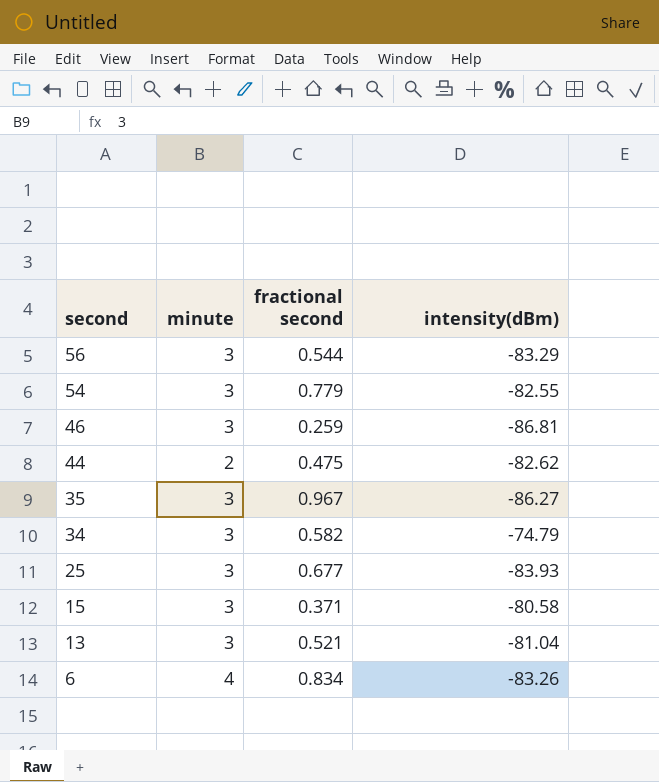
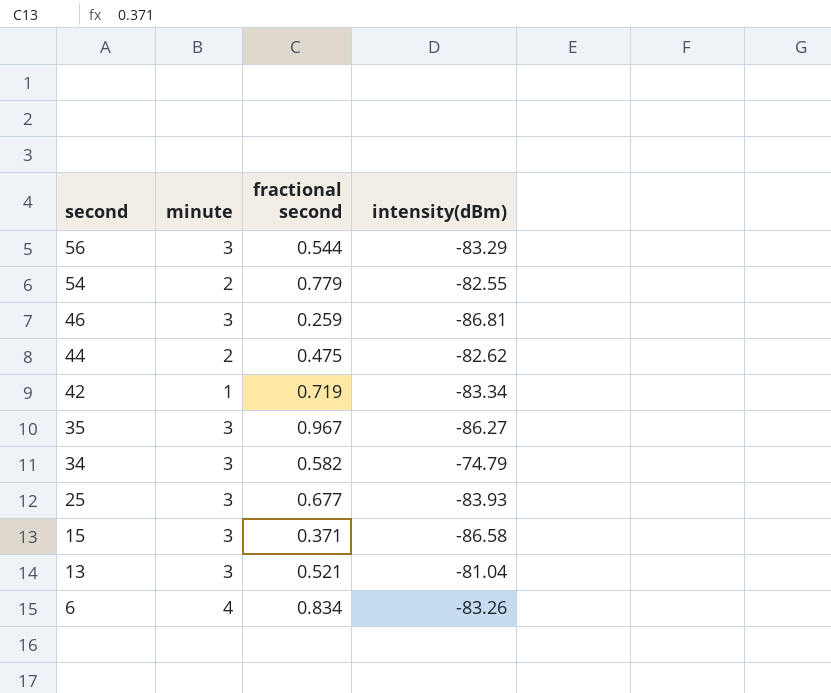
54 | minute: 3 -> 2
row 42: none -> 1 | 0.719 | -83.34
15 | intensity(dBm): -80.58 -> -86.58

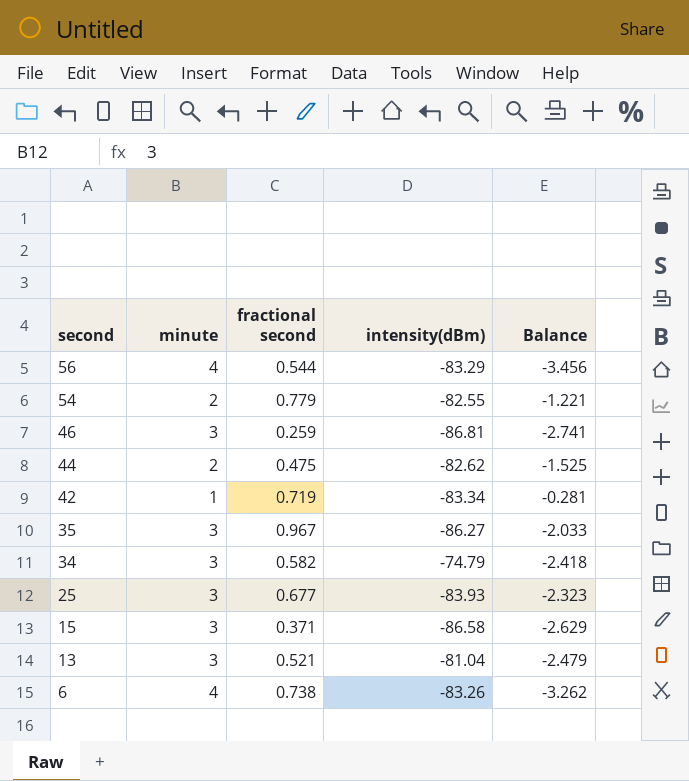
column Balance | formula: none -> [fractional second] - [minute]
56 | minute: 3 -> 4
6 | fractional second: 0.834 -> 0.738

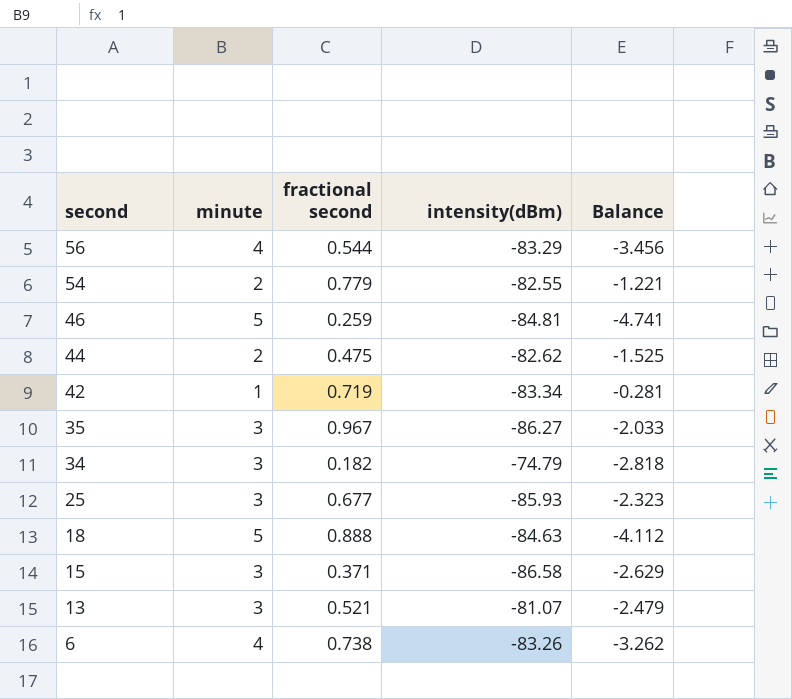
46 | minute: 3 -> 5
46 | intensity(dBm): -86.81 -> -84.81
46 | Balance: -2.741 -> -4.741
34 | fractional second: 0.582 -> 0.182
34 | Balance: -2.418 -> -2.818
25 | intensity(dBm): -83.93 -> -85.93
row 18: none -> 5 | 0.888 | -84.63 | -4.112
13 | intensity(dBm): -81.04 -> -81.07

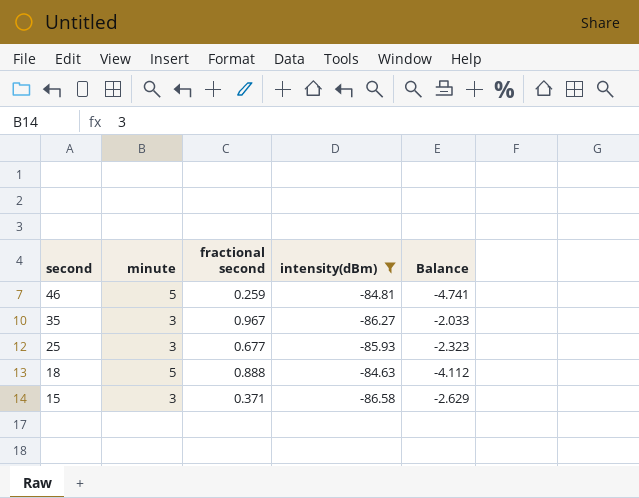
filter: none -> intensity(dBm) <= -84.63

